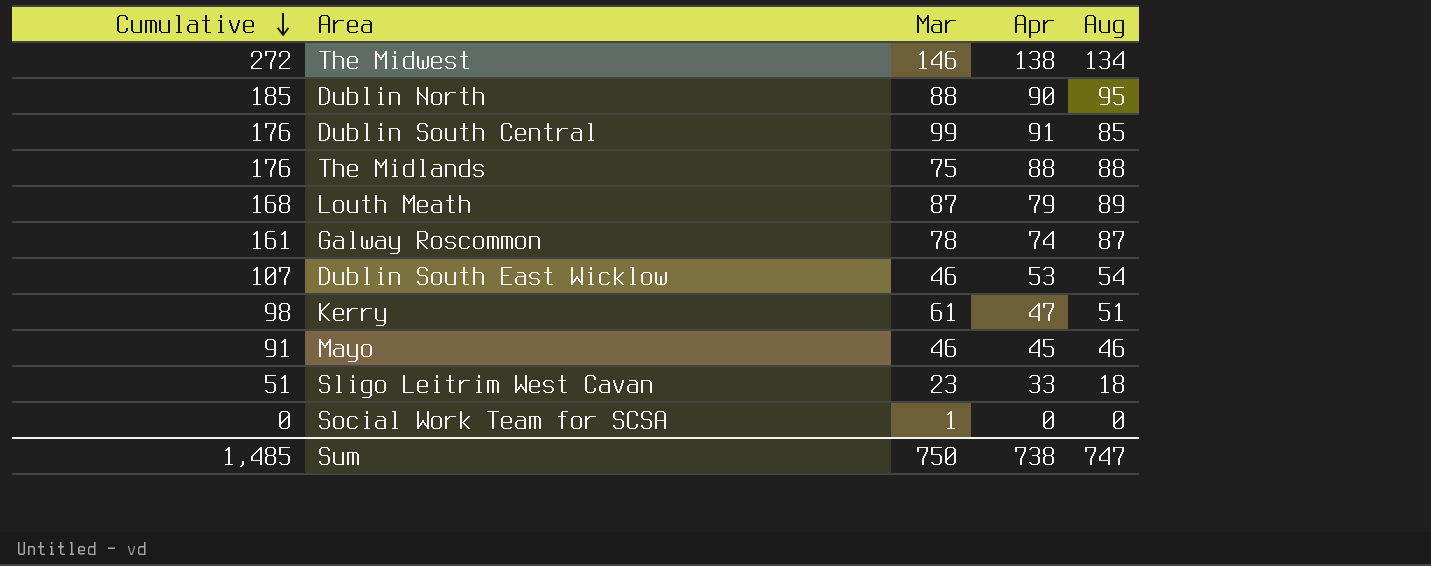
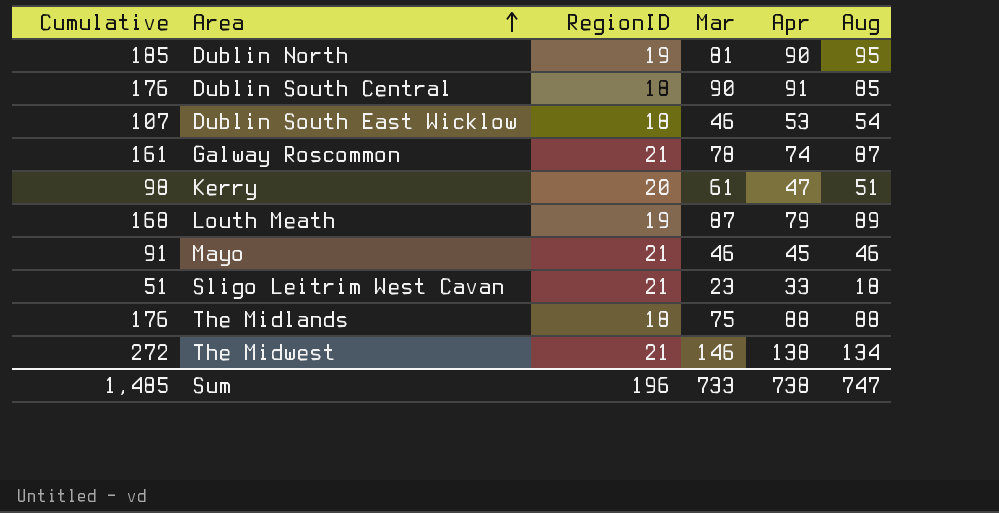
row order: Cumulative descending -> Area ascending
column RegionID | position: none -> 3
row Social Work Team for SCSA: 0 | 1 | 0 | 0 -> none
Dublin North | Mar: 88 -> 81
Dublin South Central | Mar: 99 -> 90
Sum | Mar: 750 -> 733

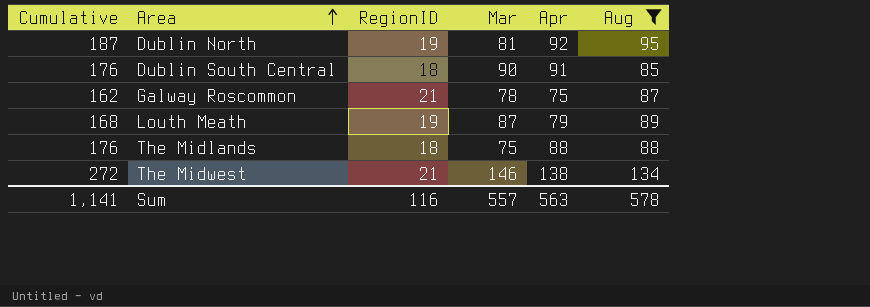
filter: none -> Aug >= 85
Dublin North | Cumulative: 185 -> 187
Dublin North | Apr: 90 -> 92
Galway Roscommon | Cumulative: 161 -> 162
Galway Roscommon | Apr: 74 -> 75
Sum | Cumulative: 1,485 -> 1,141
Sum | RegionID: 196 -> 116
Sum | Mar: 733 -> 557
Sum | Apr: 738 -> 563
Sum | Aug: 747 -> 578

